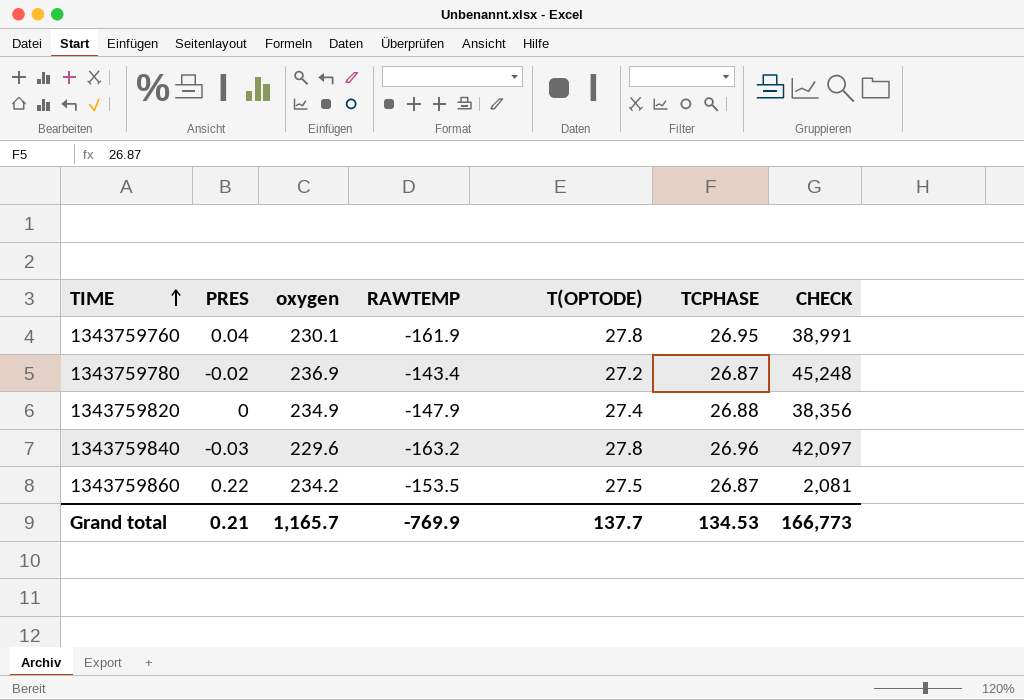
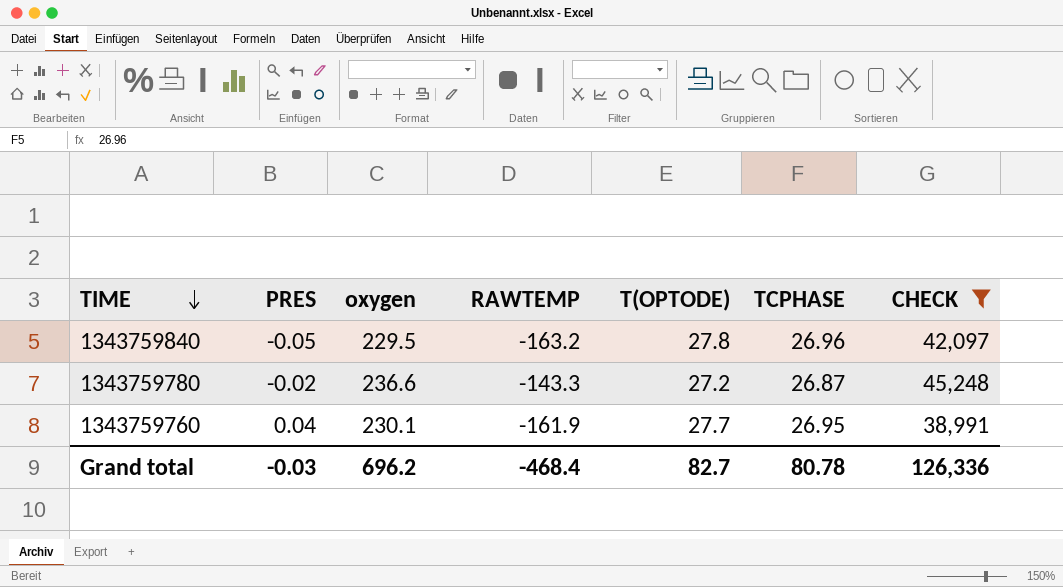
filter: none -> CHECK >= 38,991
row order: TIME ascending -> TIME descending
1343759840 | PRES: -0.03 -> -0.05
1343759840 | oxygen: 229.6 -> 229.5
1343759780 | oxygen: 236.9 -> 236.6
1343759780 | RAWTEMP: -143.4 -> -143.3
1343759760 | T(OPTODE): 27.8 -> 27.7
Grand total | PRES: 0.21 -> -0.03
Grand total | oxygen: 1,165.7 -> 696.2
Grand total | RAWTEMP: -769.9 -> -468.4
Grand total | T(OPTODE): 137.7 -> 82.7
Grand total | TCPHASE: 134.53 -> 80.78
Grand total | CHECK: 166,773 -> 126,336

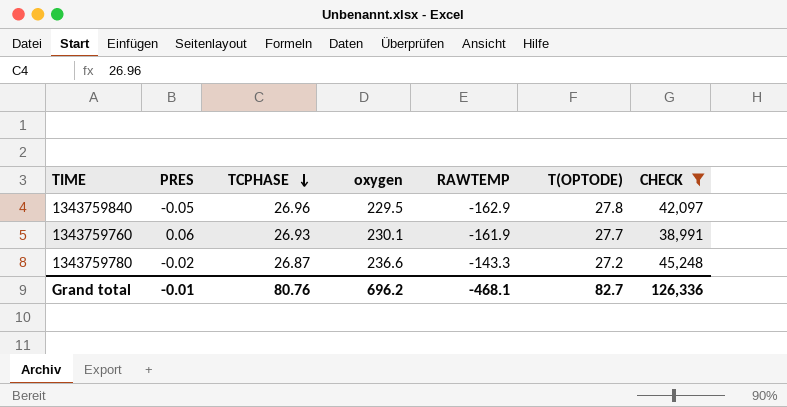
row order: TIME descending -> TCPHASE descending
column TCPHASE | position: 6 -> 3
1343759840 | RAWTEMP: -163.2 -> -162.9
1343759760 | PRES: 0.04 -> 0.06
1343759760 | TCPHASE: 26.95 -> 26.93
Grand total | PRES: -0.03 -> -0.01
Grand total | TCPHASE: 80.78 -> 80.76
Grand total | RAWTEMP: -468.4 -> -468.1

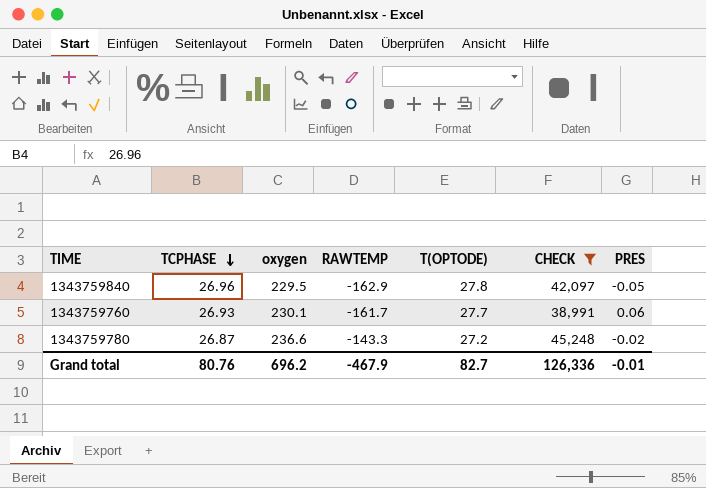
column PRES | position: 2 -> 7
1343759760 | RAWTEMP: -161.9 -> -161.7
Grand total | RAWTEMP: -468.1 -> -467.9

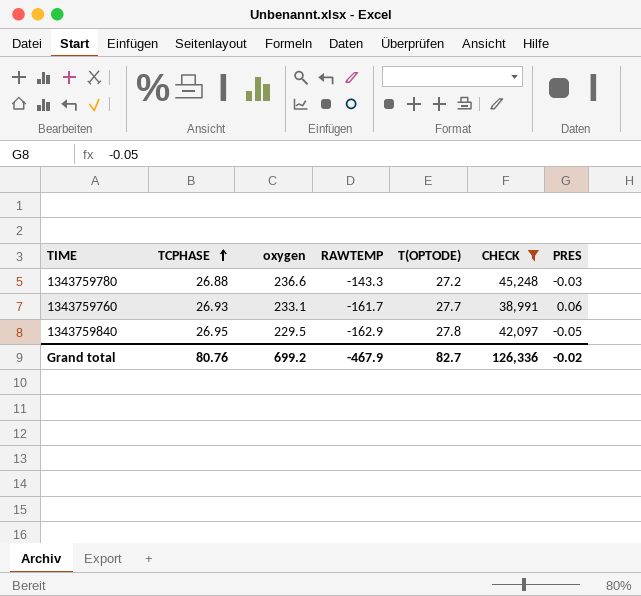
row order: TCPHASE descending -> TCPHASE ascending
1343759780 | TCPHASE: 26.87 -> 26.88
1343759780 | PRES: -0.02 -> -0.03
1343759760 | oxygen: 230.1 -> 233.1
1343759840 | TCPHASE: 26.96 -> 26.95
Grand total | oxygen: 696.2 -> 699.2
Grand total | PRES: -0.01 -> -0.02

